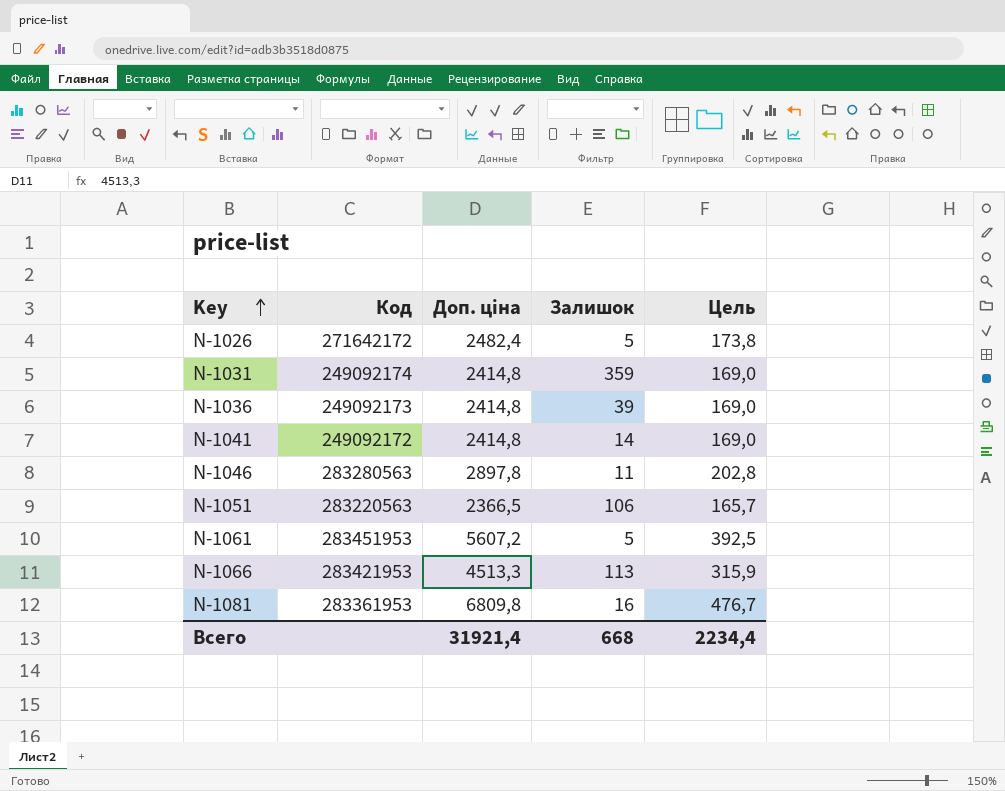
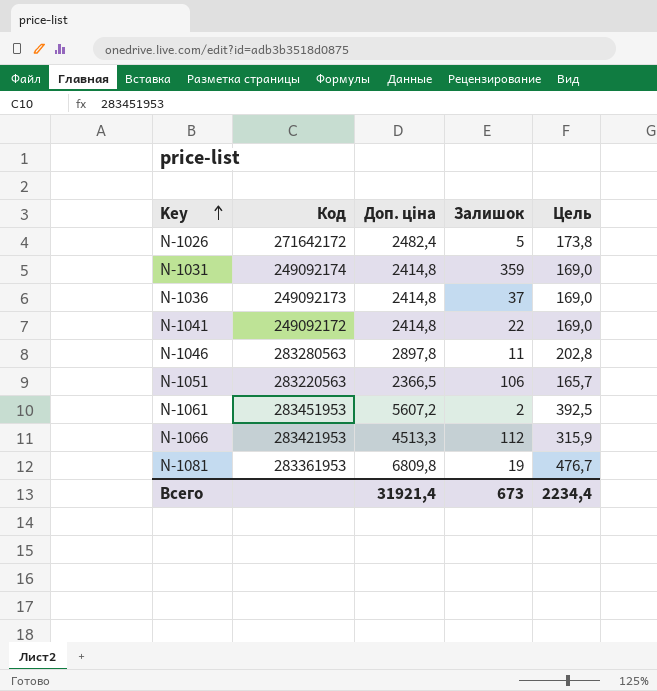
N-1036 | Залишок: 39 -> 37
N-1041 | Залишок: 14 -> 22
N-1061 | Залишок: 5 -> 2
N-1066 | Залишок: 113 -> 112
N-1081 | Залишок: 16 -> 19
Всего | Залишок: 668 -> 673

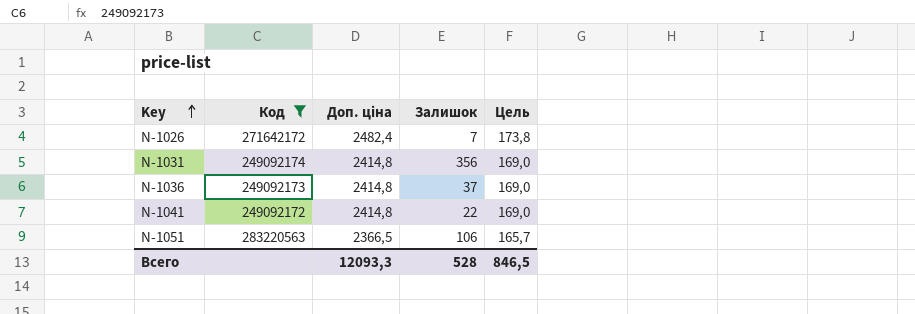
filter: none -> Код <= 283220563
N-1026 | Залишок: 5 -> 7
N-1031 | Залишок: 359 -> 356
Всего | Доп. ціна: 31921,4 -> 12093,3
Всего | Залишок: 673 -> 528
Всего | Цель: 2234,4 -> 846,5

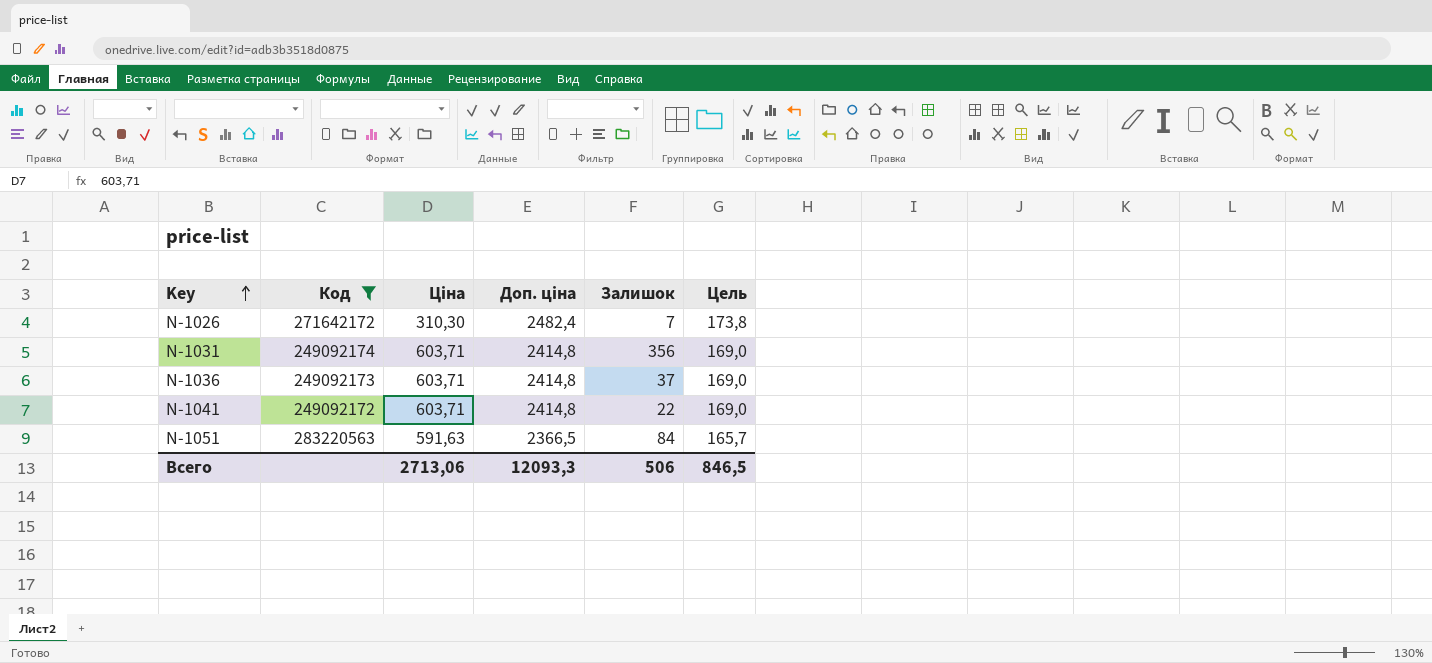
column Ціна | position: none -> 3
N-1051 | Залишок: 106 -> 84
Всего | Залишок: 528 -> 506

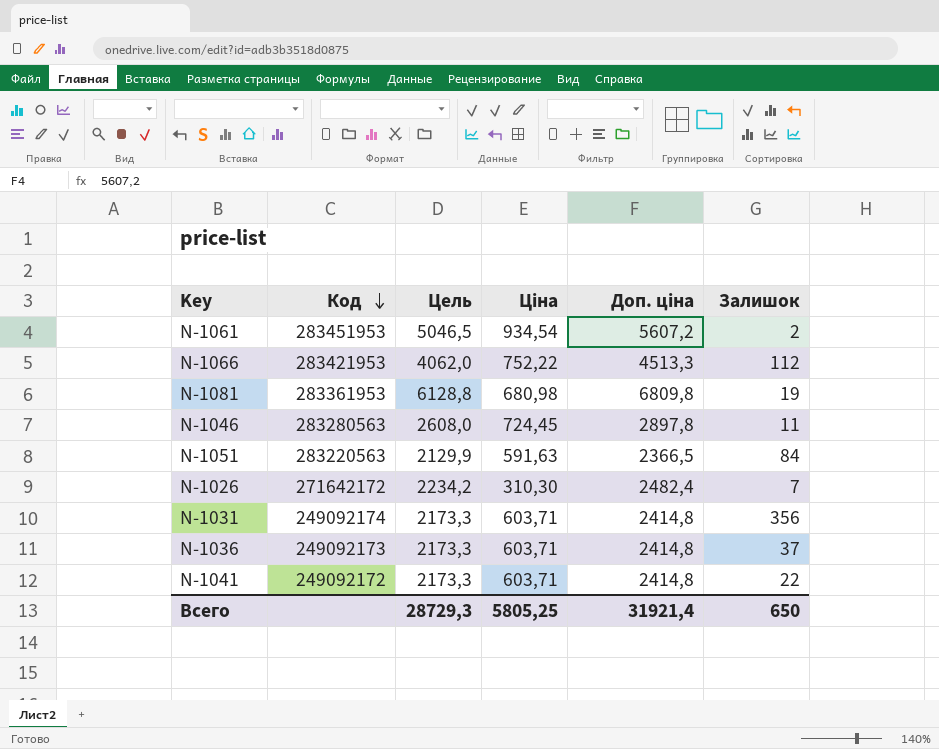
filter: Код <= 283220563 -> none
row order: Key ascending -> Код descending
column Цель | formula: [Доп. ціна] * 0,07 -> [Доп. ціна] * 0,9
column Цель | position: 6 -> 3
Всего | Цель: 846,5 -> 28729,3
Всего | Ціна: 2713,06 -> 5805,25
Всего | Доп. ціна: 12093,3 -> 31921,4
Всего | Залишок: 506 -> 650

